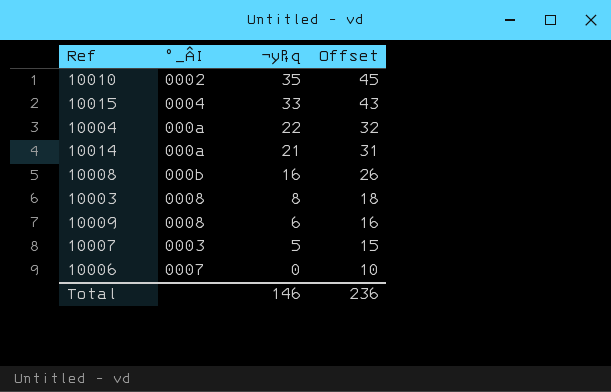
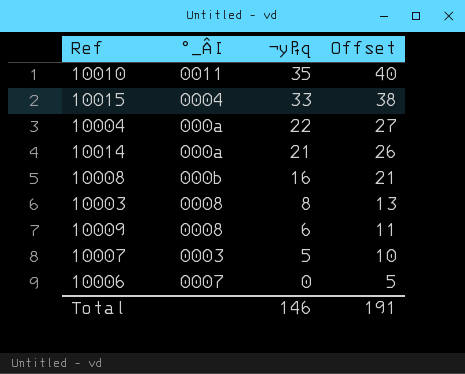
column Offset | formula: [¬y¶q] + 10 -> [¬y¶q] + 5
10010 | °_ÂI: 0002 -> 0011
Total | Offset: 236 -> 191

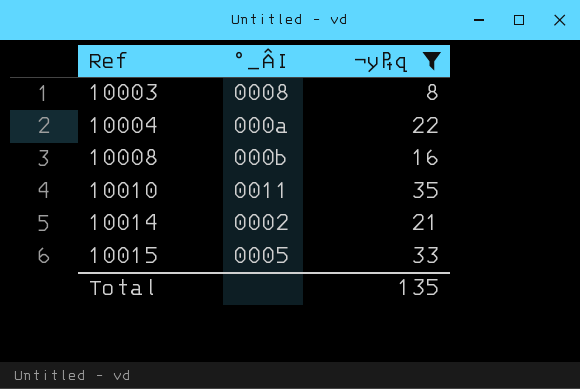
filter: none -> ¬y¶q >= 8
row order: ¬y¶q descending -> Ref ascending
column Offset | formula: [¬y¶q] + 5 -> none
10014 | °_ÂI: 000a -> 0002
10015 | °_ÂI: 0004 -> 0005
Total | ¬y¶q: 146 -> 135

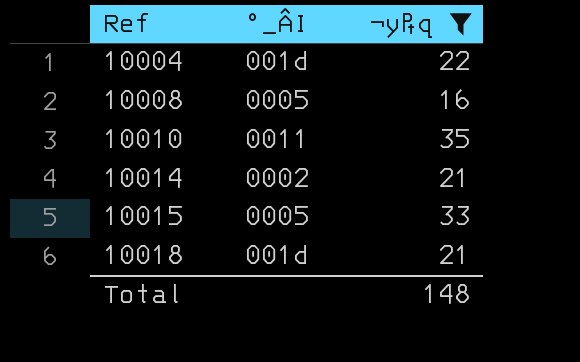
row 10003: 0008 | 8 -> none
10004 | °_ÂI: 000a -> 001d
10008 | °_ÂI: 000b -> 0005
row 10018: none -> 001d | 21
Total | ¬y¶q: 135 -> 148

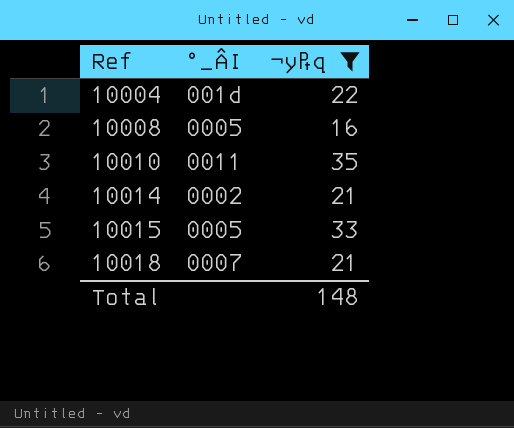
10018 | °_ÂI: 001d -> 0007

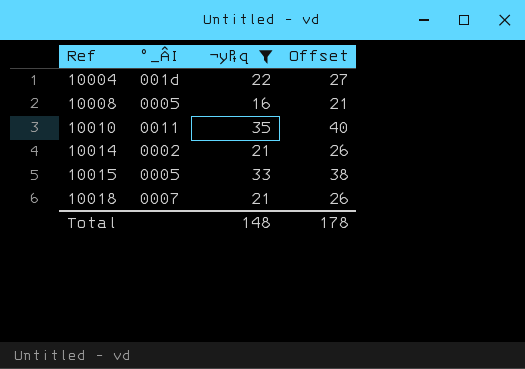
column Offset | formula: none -> [¬y¶q] + 5

